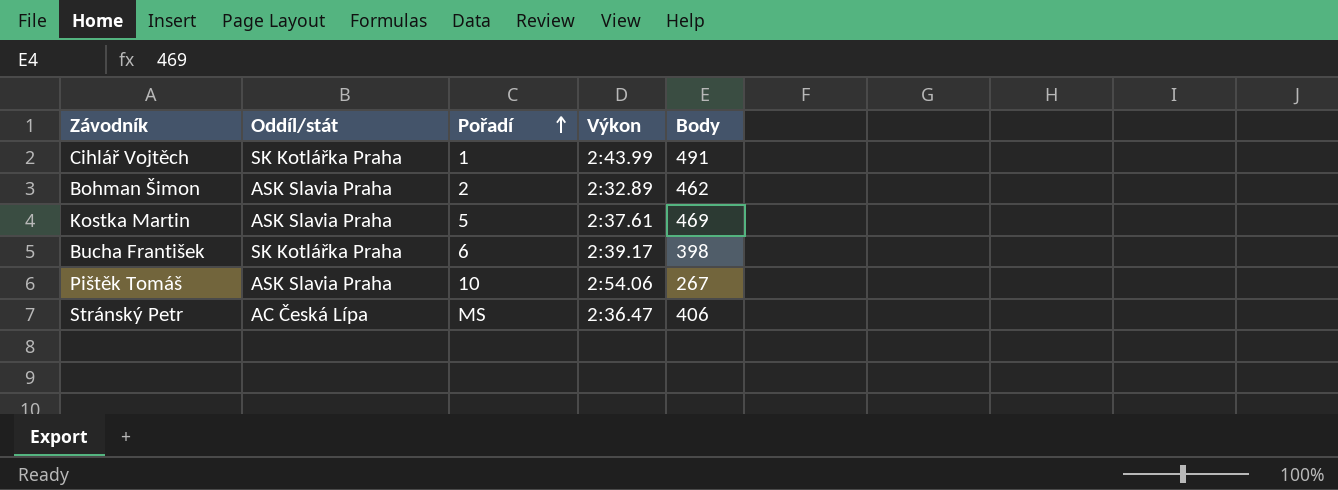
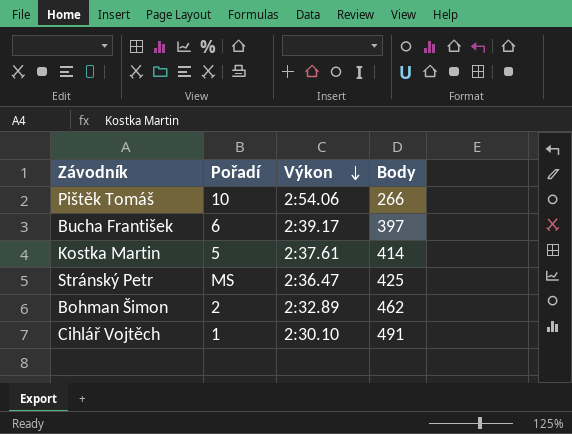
row order: Pořadí ascending -> Výkon descending
column Oddíl/stát | position: 2 -> none
Pištěk Tomáš | Body: 267 -> 266
Bucha František | Body: 398 -> 397
Kostka Martin | Body: 469 -> 414
Stránský Petr | Body: 406 -> 425
Cihlář Vojtěch | Výkon: 2:43.99 -> 2:30.10

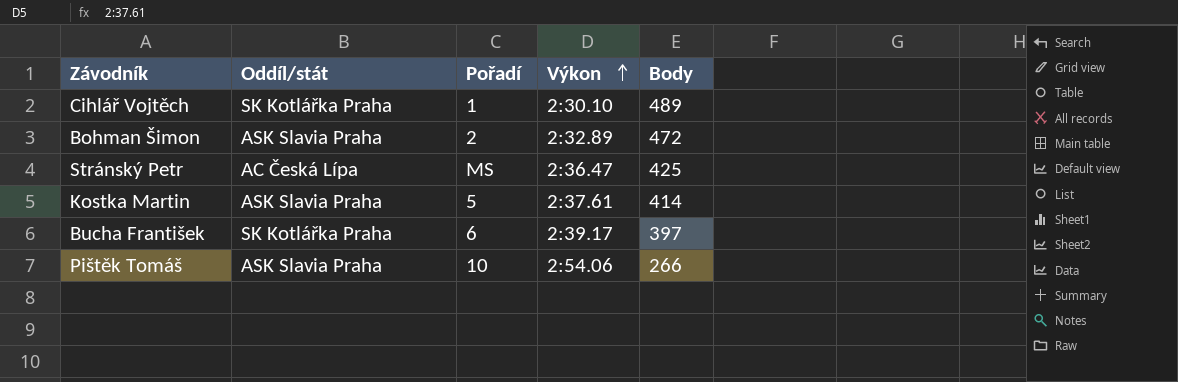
row order: Výkon descending -> Výkon ascending
column Oddíl/stát | position: none -> 2
Cihlář Vojtěch | Body: 491 -> 489
Bohman Šimon | Body: 462 -> 472

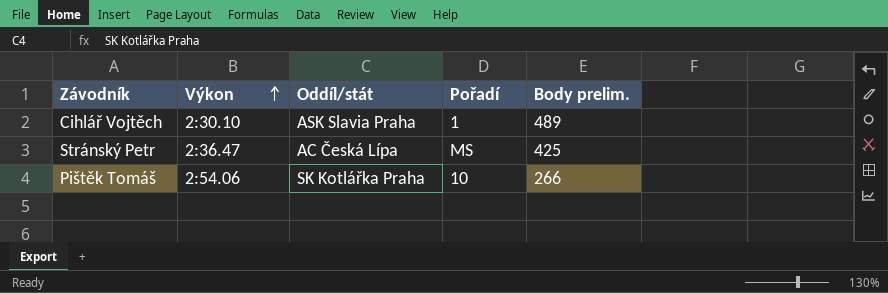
column Výkon | position: 4 -> 2
column name: Body -> Body prelim.
row Bohman Šimon: ASK Slavia Praha | 2 | 2:32.89 | 472 -> none
row Kostka Martin: ASK Slavia Praha | 5 | 2:37.61 | 414 -> none
row Bucha František: SK Kotlářka Praha | 6 | 2:39.17 | 397 -> none
Cihlář Vojtěch | Oddíl/stát: SK Kotlářka Praha -> ASK Slavia Praha
Pištěk Tomáš | Oddíl/stát: ASK Slavia Praha -> SK Kotlářka Praha

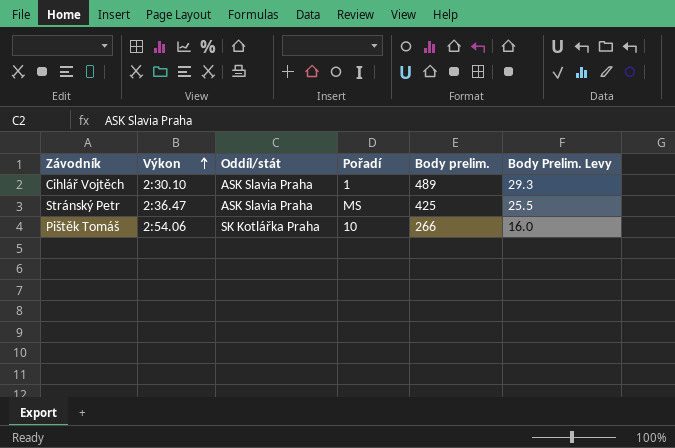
column Body Prelim. Levy | formula: none -> [Body prelim.] * 0.06
Stránský Petr | Oddíl/stát: AC Česká Lípa -> ASK Slavia Praha

